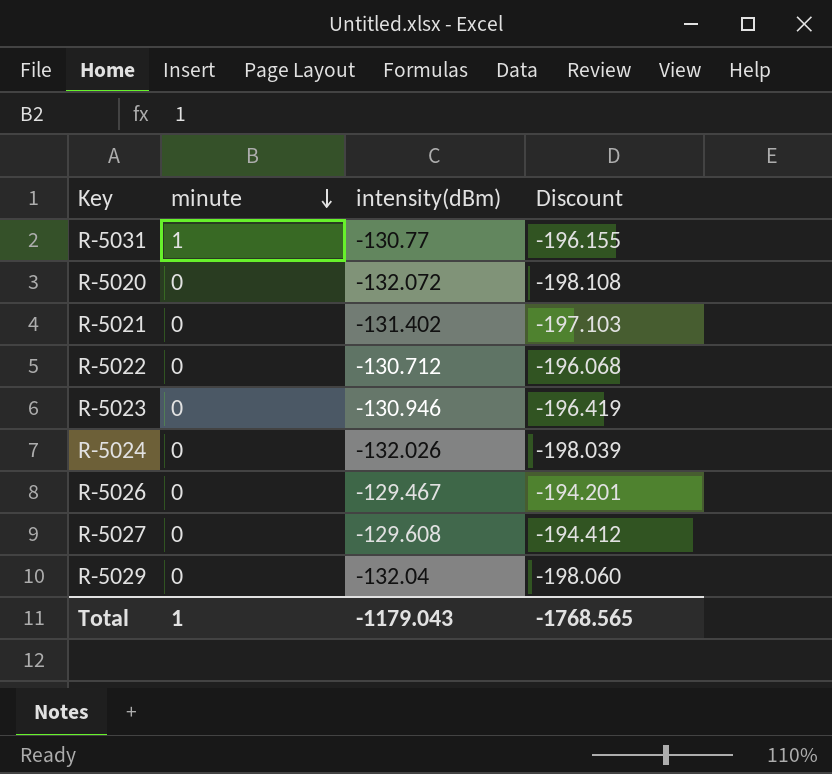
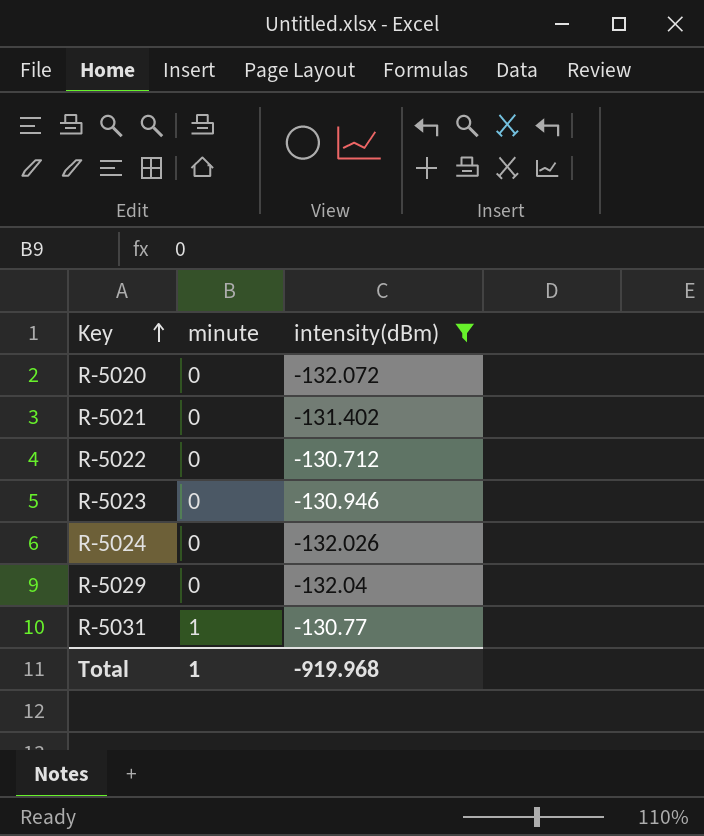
filter: none -> intensity(dBm) <= -130.712
row order: minute descending -> Key ascending
column Discount | formula: [intensity(dBm)] * 1.5 -> none
Total | intensity(dBm): -1179.043 -> -919.968

